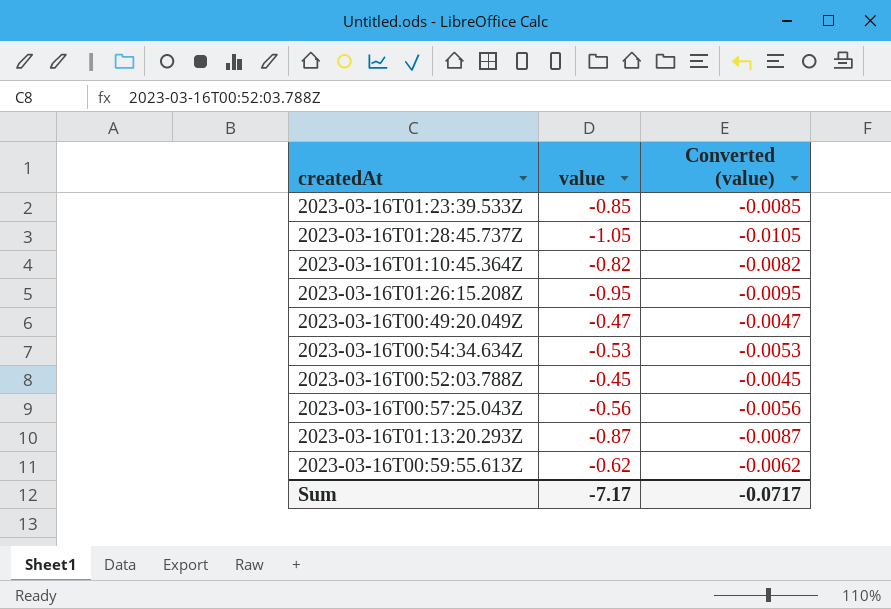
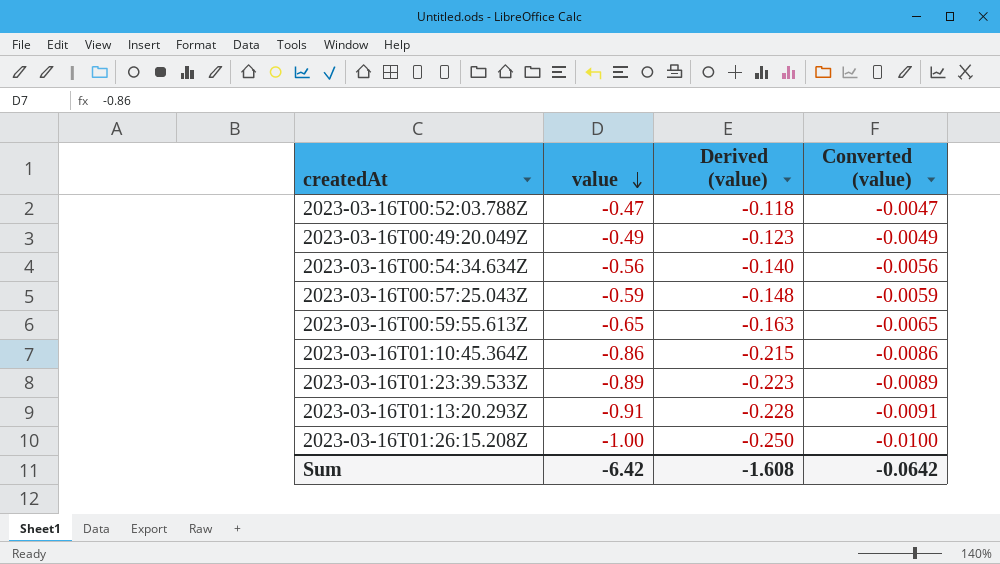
row order: none -> value descending
column Derived (value) | formula: none -> [value] * 0.25
row 2023-03-16T01:28:45.737Z: -1.05 | -0.0105 -> none
2023-03-16T00:52:03.788Z | value: -0.45 -> -0.47
2023-03-16T00:52:03.788Z | Converted (value): -0.0045 -> -0.0047
2023-03-16T00:49:20.049Z | value: -0.47 -> -0.49
2023-03-16T00:49:20.049Z | Converted (value): -0.0047 -> -0.0049
2023-03-16T00:54:34.634Z | value: -0.53 -> -0.56
2023-03-16T00:54:34.634Z | Converted (value): -0.0053 -> -0.0056
2023-03-16T00:57:25.043Z | value: -0.56 -> -0.59
2023-03-16T00:57:25.043Z | Converted (value): -0.0056 -> -0.0059
2023-03-16T00:59:55.613Z | value: -0.62 -> -0.65
2023-03-16T00:59:55.613Z | Converted (value): -0.0062 -> -0.0065
2023-03-16T01:10:45.364Z | value: -0.82 -> -0.86
2023-03-16T01:10:45.364Z | Converted (value): -0.0082 -> -0.0086
2023-03-16T01:23:39.533Z | value: -0.85 -> -0.89
2023-03-16T01:23:39.533Z | Converted (value): -0.0085 -> -0.0089
2023-03-16T01:13:20.293Z | value: -0.87 -> -0.91
2023-03-16T01:13:20.293Z | Converted (value): -0.0087 -> -0.0091
2023-03-16T01:26:15.208Z | value: -0.95 -> -1.00
2023-03-16T01:26:15.208Z | Converted (value): -0.0095 -> -0.0100
Sum | value: -7.17 -> -6.42
Sum | Converted (value): -0.0717 -> -0.0642

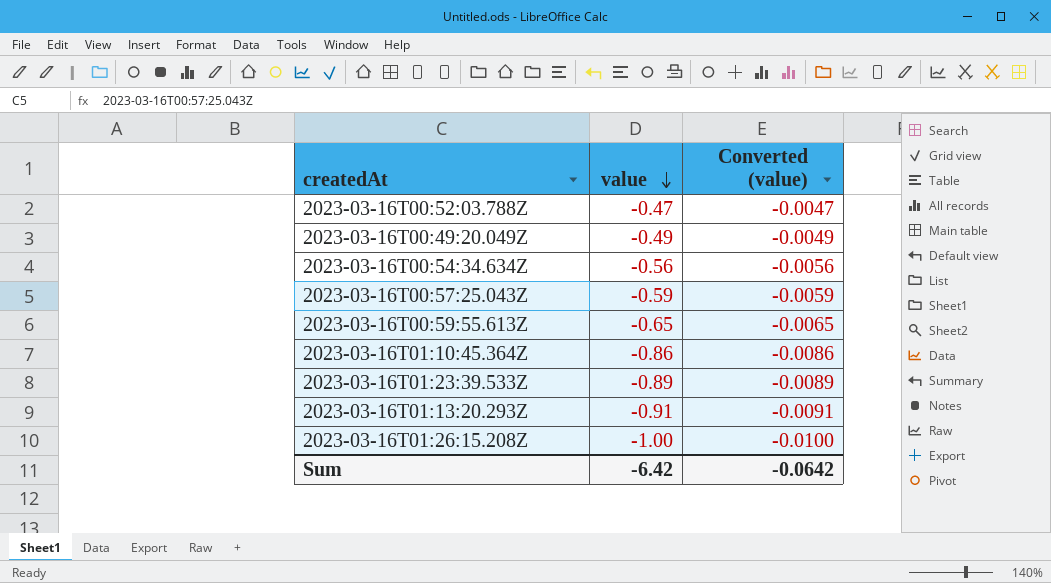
column Derived (value) | formula: [value] * 0.25 -> none

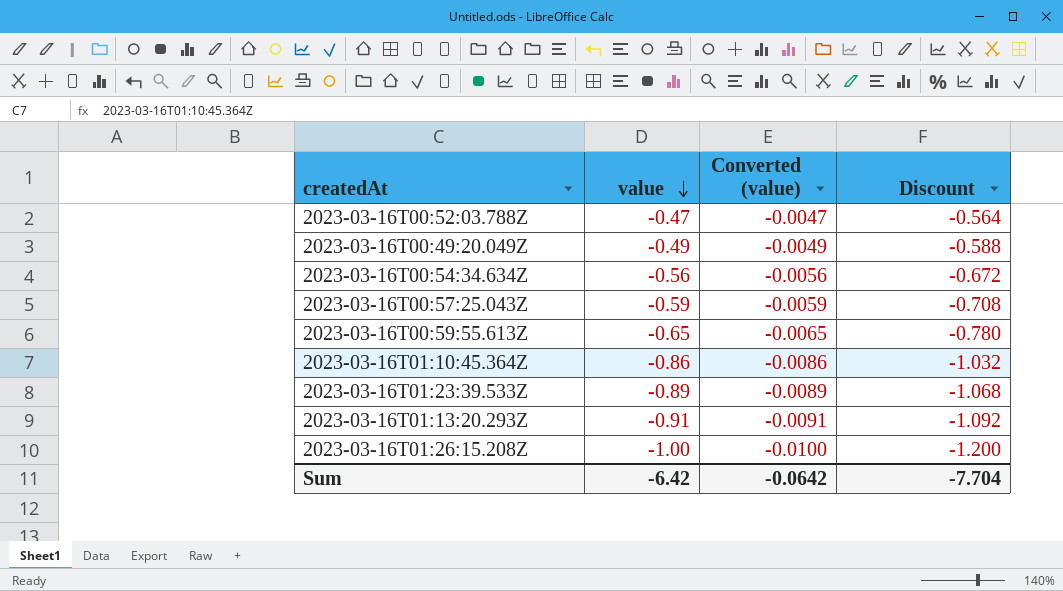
column Discount | formula: none -> [value] * 1.2

